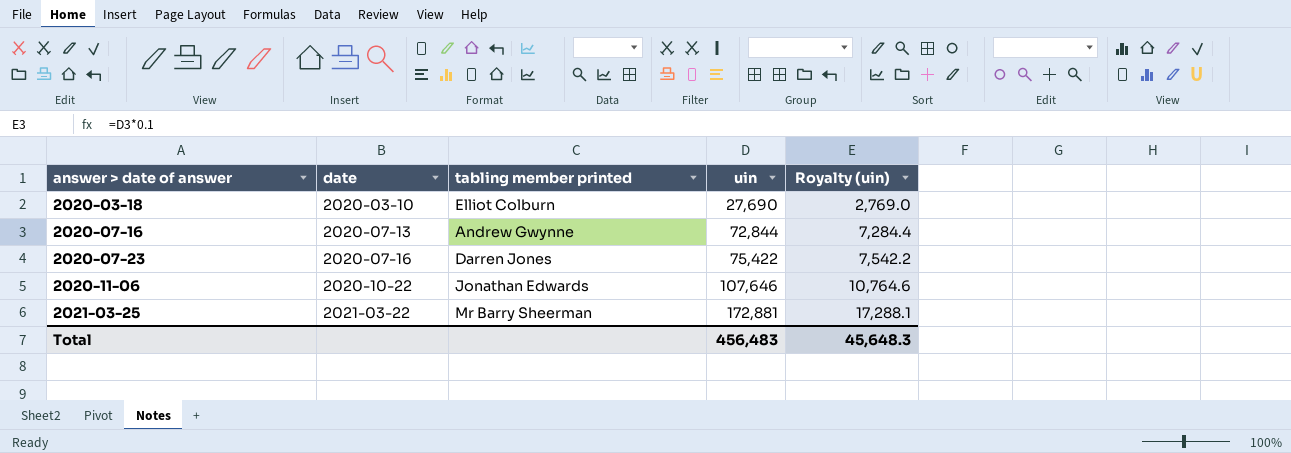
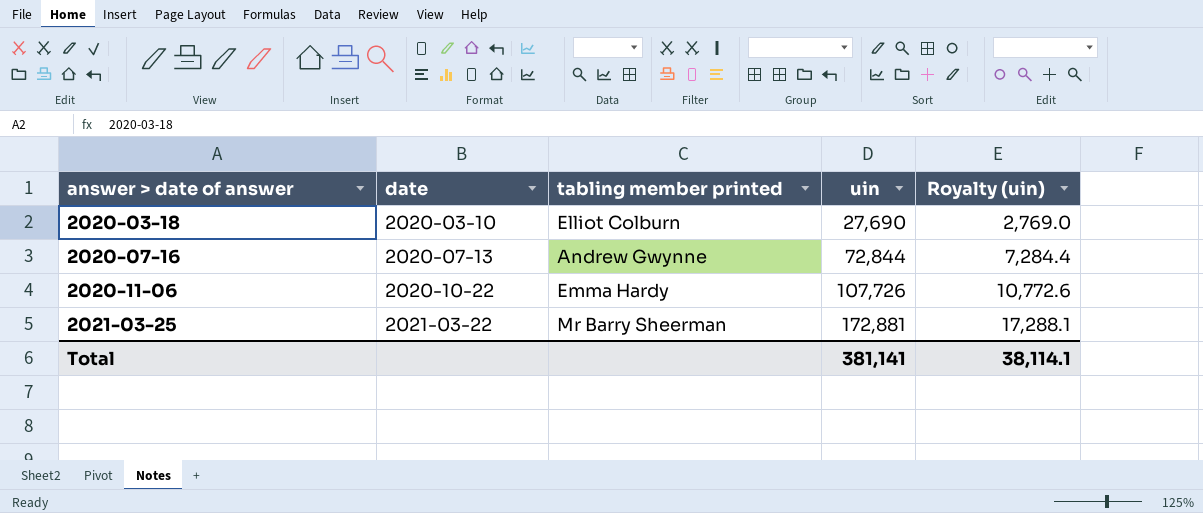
row 2020-07-23: 2020-07-16 | Darren Jones | 75,422 | 7,542.2 -> none
2020-11-06 | tabling member printed: Jonathan Edwards -> Emma Hardy
2020-11-06 | uin: 107,646 -> 107,726
2020-11-06 | Royalty (uin): 10,764.6 -> 10,772.6
Total | uin: 456,483 -> 381,141
Total | Royalty (uin): 45,648.3 -> 38,114.1

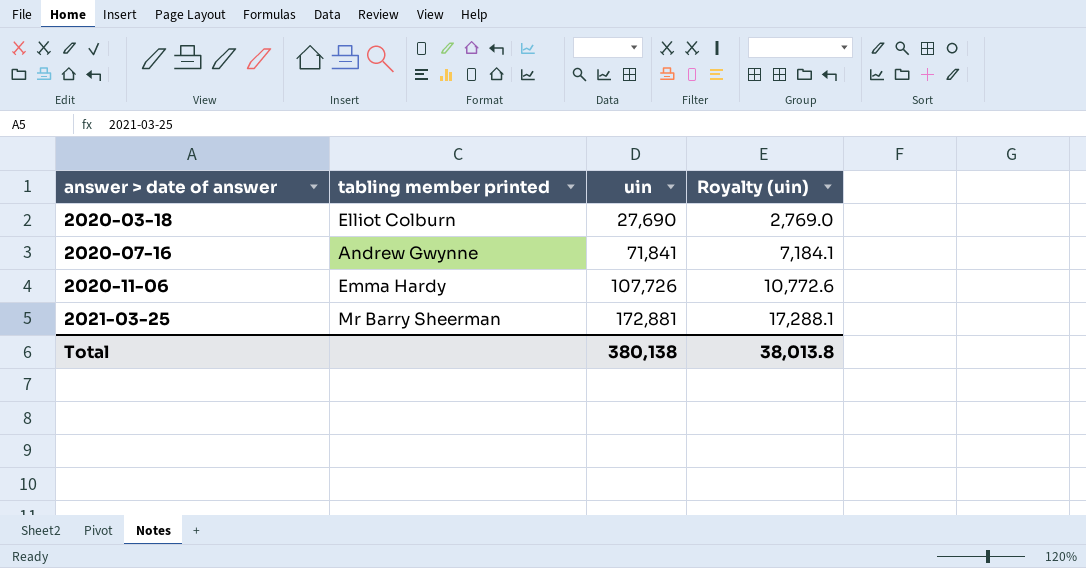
column date | position: 2 -> none
2020-07-16 | uin: 72,844 -> 71,841
2020-07-16 | Royalty (uin): 7,284.4 -> 7,184.1
Total | uin: 381,141 -> 380,138
Total | Royalty (uin): 38,114.1 -> 38,013.8

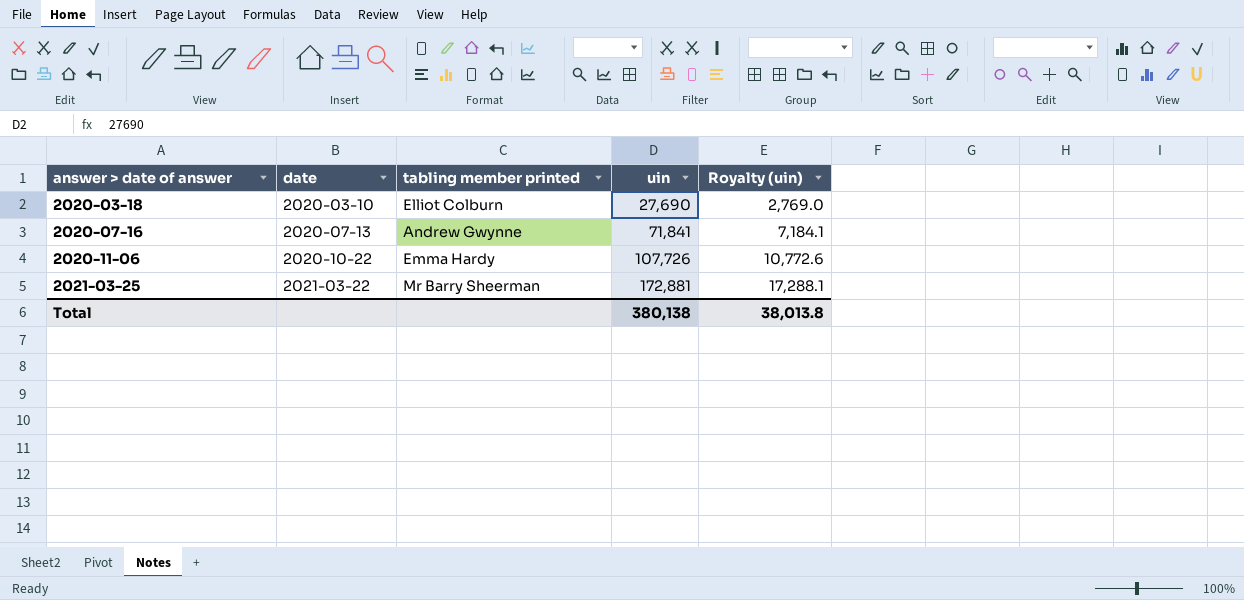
column date | position: none -> 2

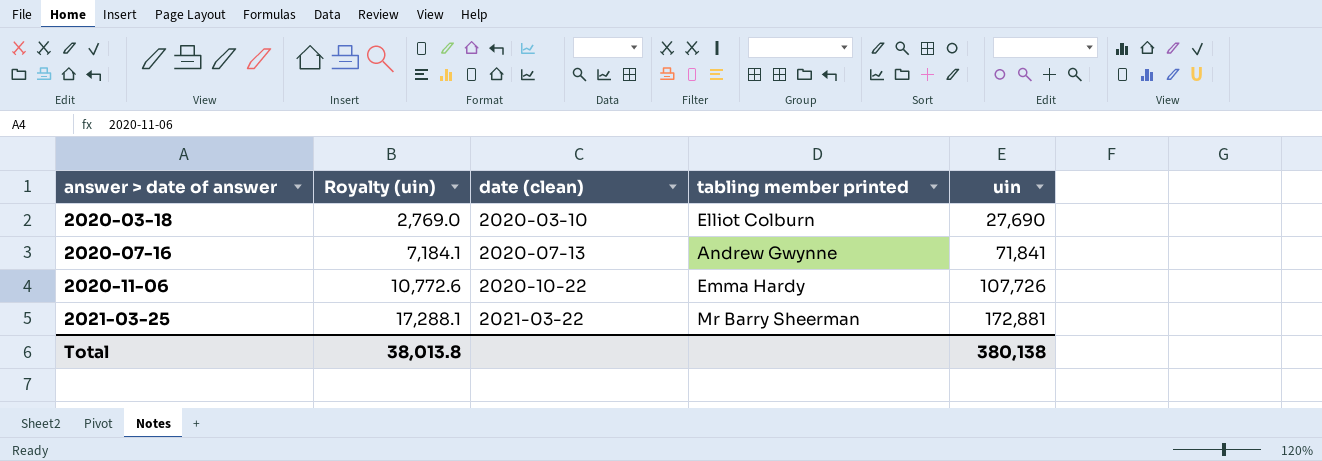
column Royalty (uin) | position: 5 -> 2
column name: date -> date (clean)

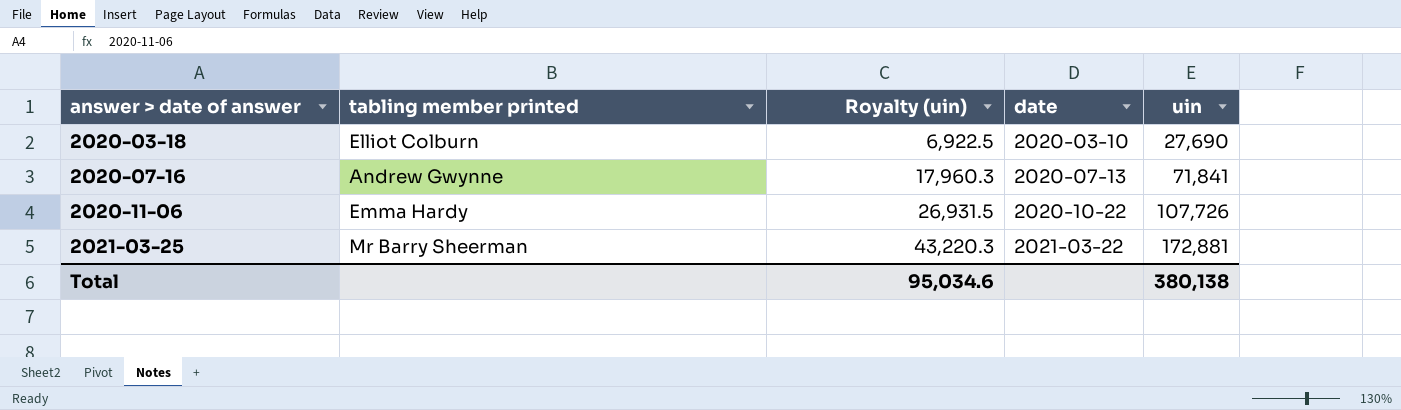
column tabling member printed | position: 4 -> 2
column Royalty (uin) | formula: [uin] * 0.1 -> [uin] * 0.25
column name: date (clean) -> date
Total | Royalty (uin): 38,013.8 -> 95,034.6

